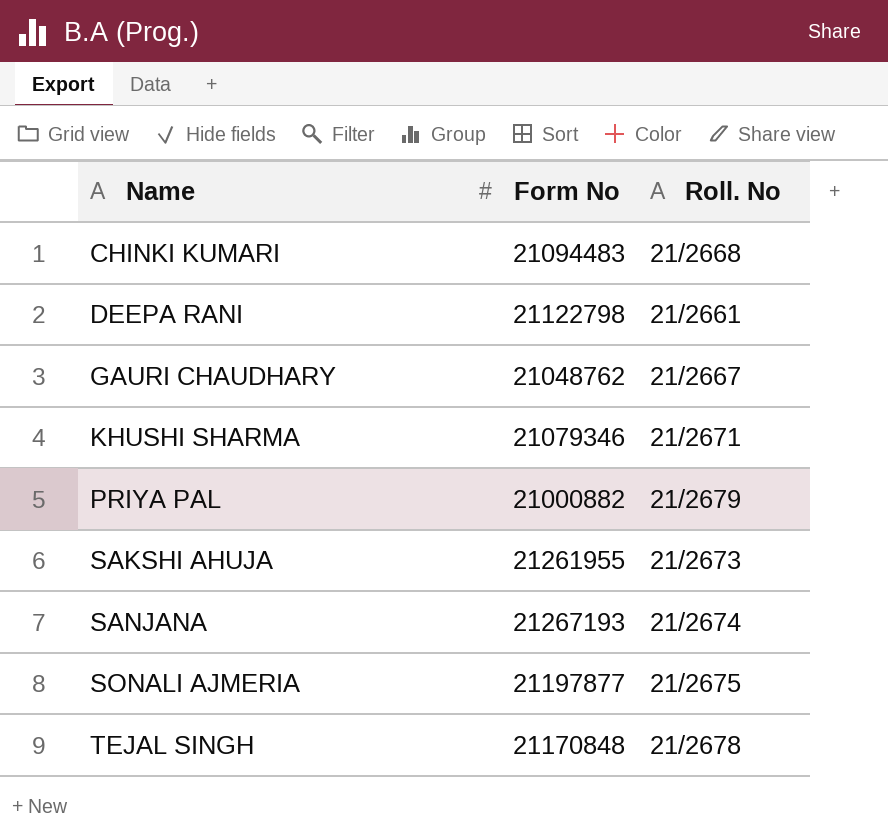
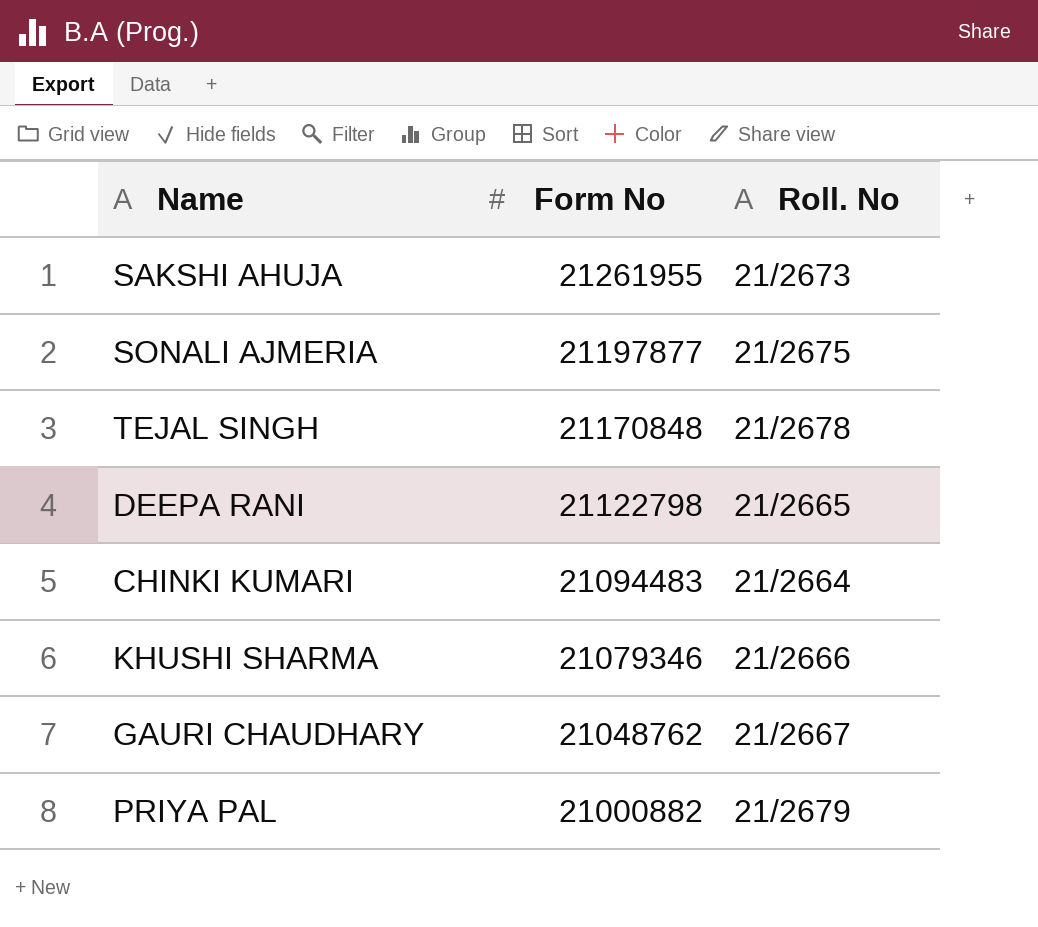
row order: Name ascending -> Form No descending
row SANJANA: 21267193 | 21/2674 -> none
DEEPA RANI | Roll. No: 21/2661 -> 21/2665
CHINKI KUMARI | Roll. No: 21/2668 -> 21/2664
KHUSHI SHARMA | Roll. No: 21/2671 -> 21/2666

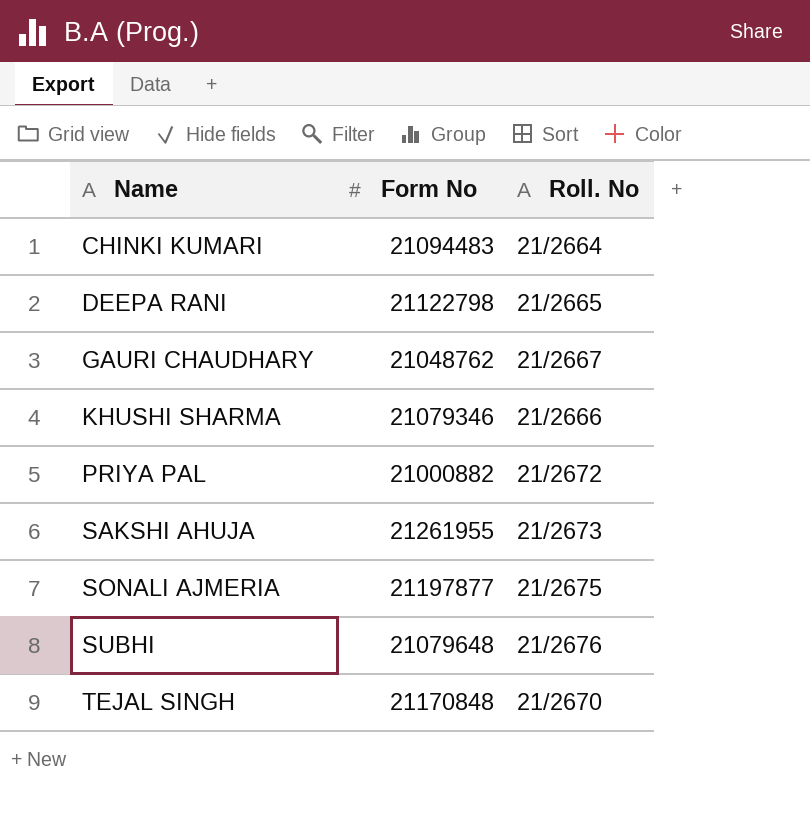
row order: Form No descending -> Name ascending
PRIYA PAL | Roll. No: 21/2679 -> 21/2672
row SUBHI: none -> 21079648 | 21/2676
TEJAL SINGH | Roll. No: 21/2678 -> 21/2670

